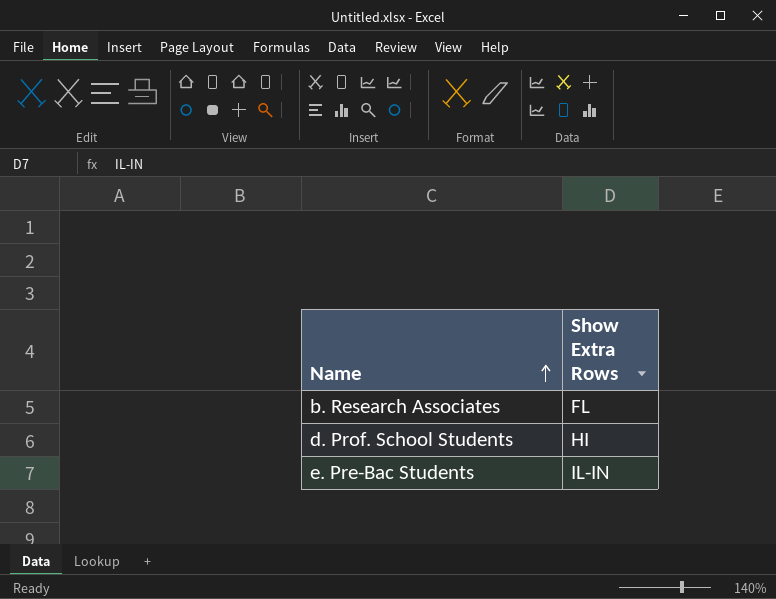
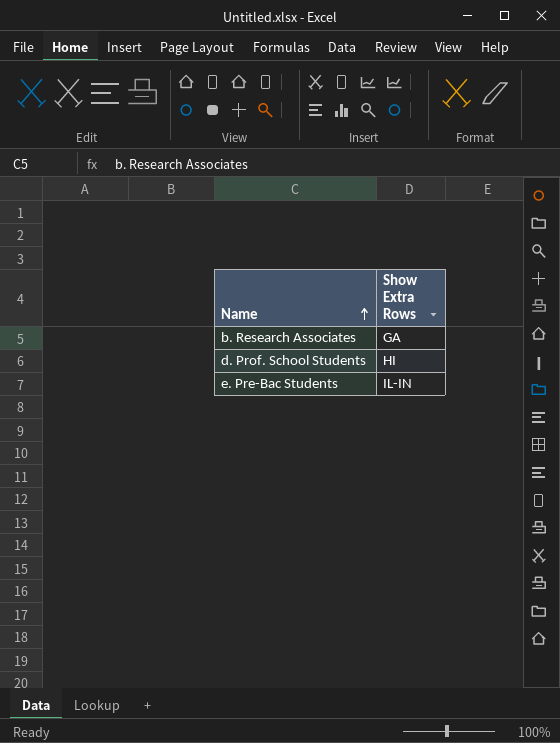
b. Research Associates | Show Extra Rows: FL -> GA

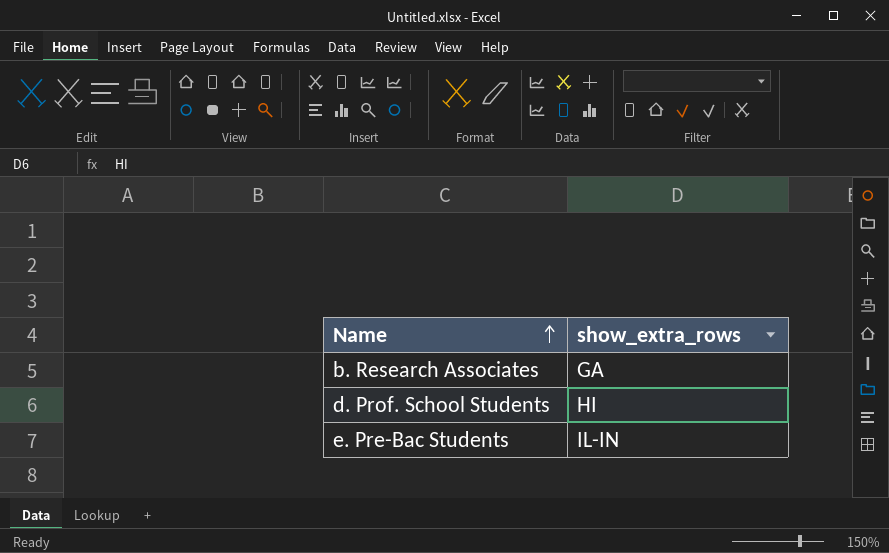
column name: Show Extra Rows -> show_extra_rows

